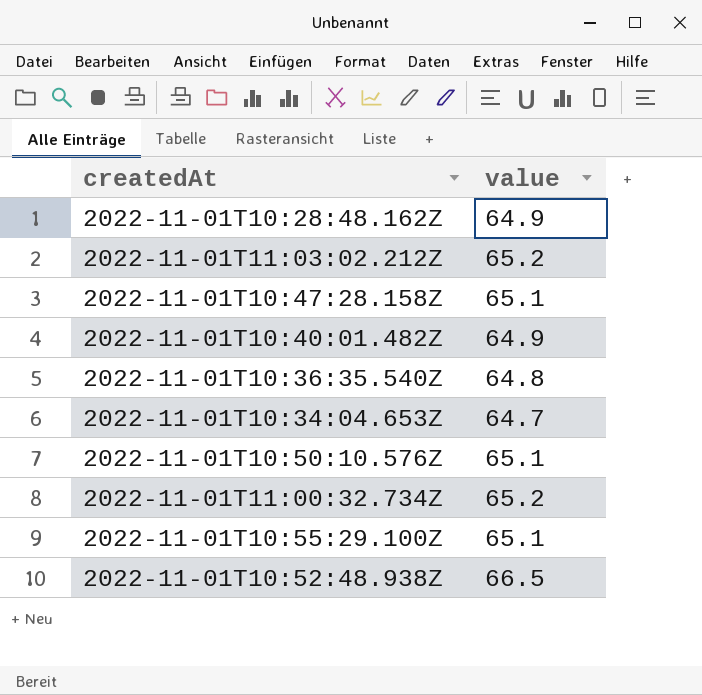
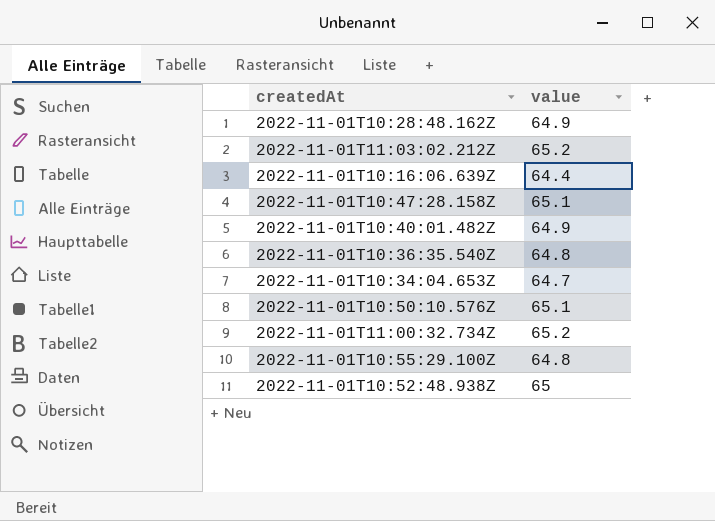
row 2022-11-01T10:16:06.639Z: none -> 64.4
2022-11-01T10:55:29.100Z | value: 65.1 -> 64.8
2022-11-01T10:52:48.938Z | value: 66.5 -> 65

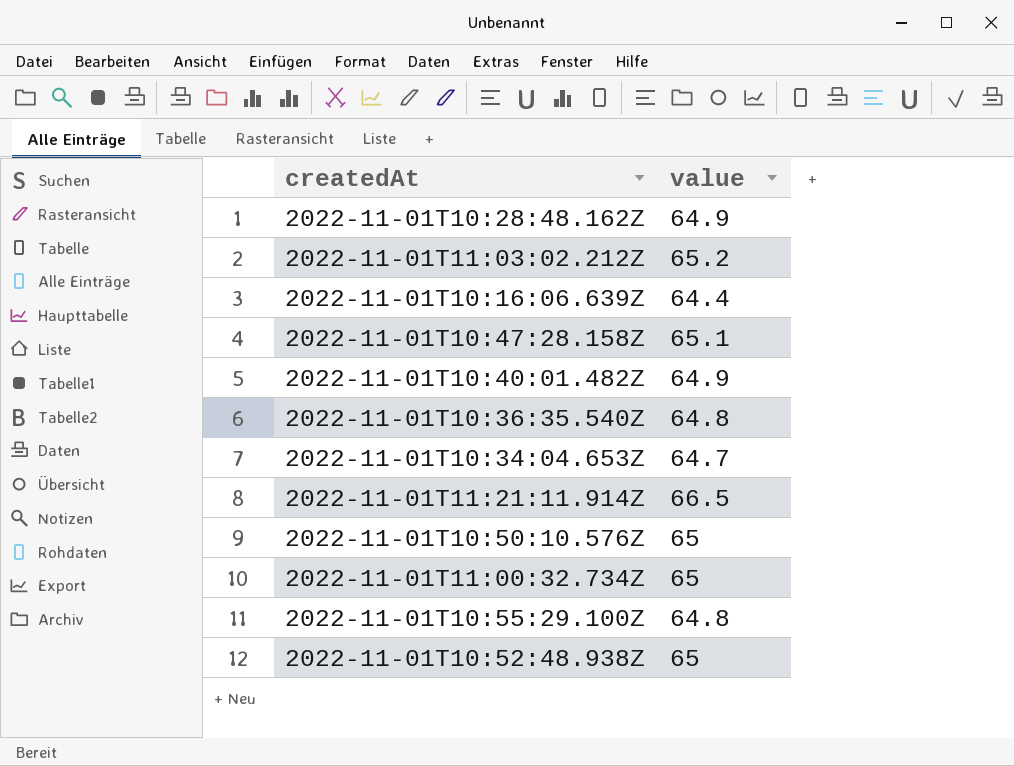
row 2022-11-01T11:21:11.914Z: none -> 66.5
2022-11-01T10:50:10.576Z | value: 65.1 -> 65
2022-11-01T11:00:32.734Z | value: 65.2 -> 65

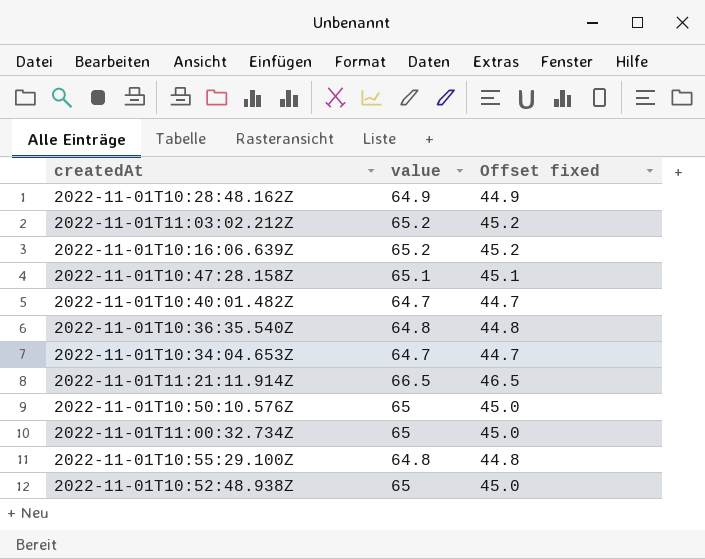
column Offset fixed | formula: none -> [value] - 20
2022-11-01T10:16:06.639Z | value: 64.4 -> 65.2
2022-11-01T10:40:01.482Z | value: 64.9 -> 64.7

